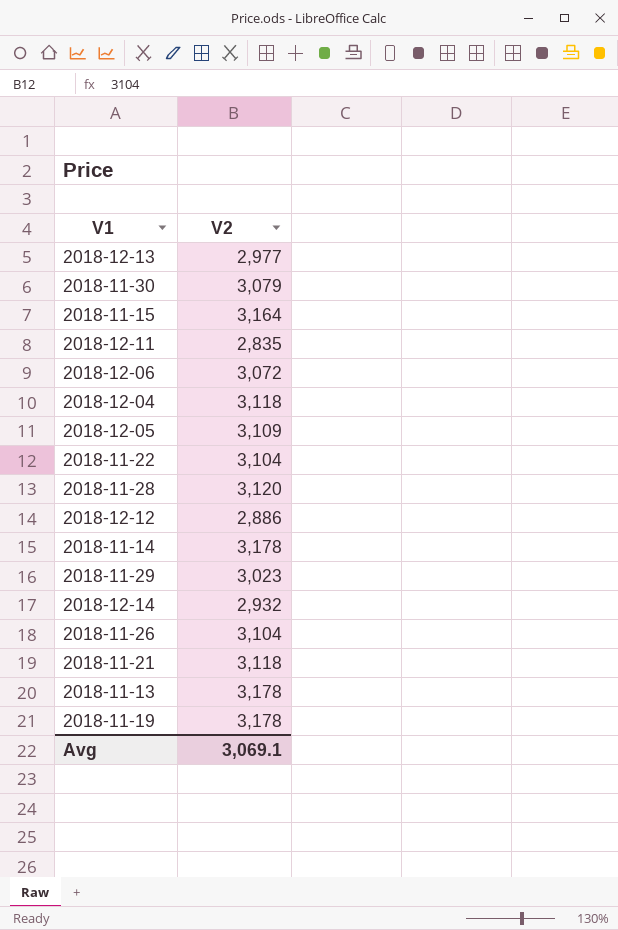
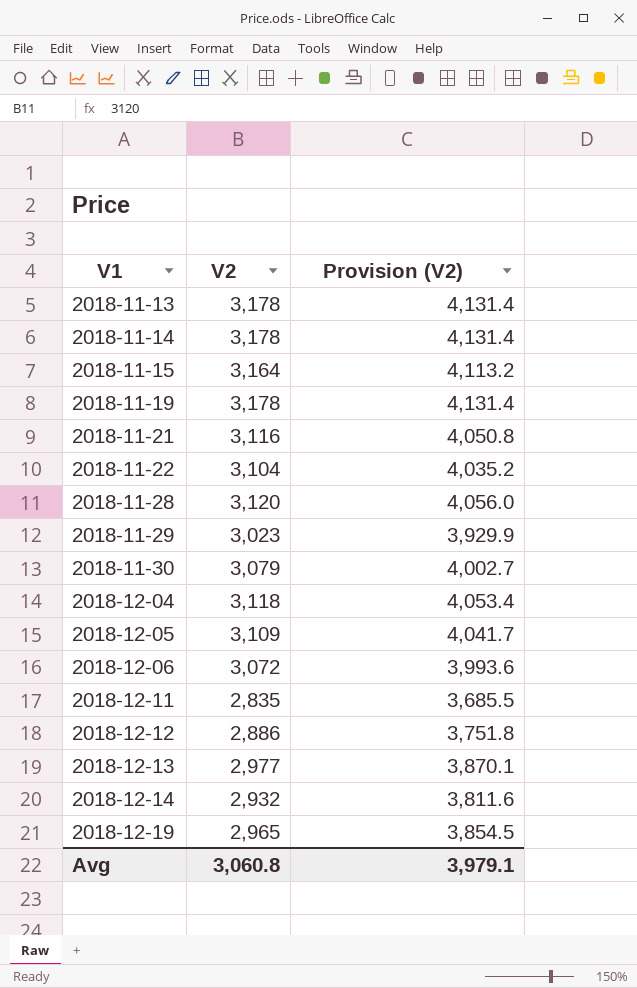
row order: none -> V1 ascending
column Provision (V2) | formula: none -> [V2] * 1.3
row 2018-11-26: 3,104 -> none
2018-11-21 | V2: 3,118 -> 3,116
row 2018-12-19: none -> 2,965 | 3,854.5
Avg | V2: 3,069.1 -> 3,060.8

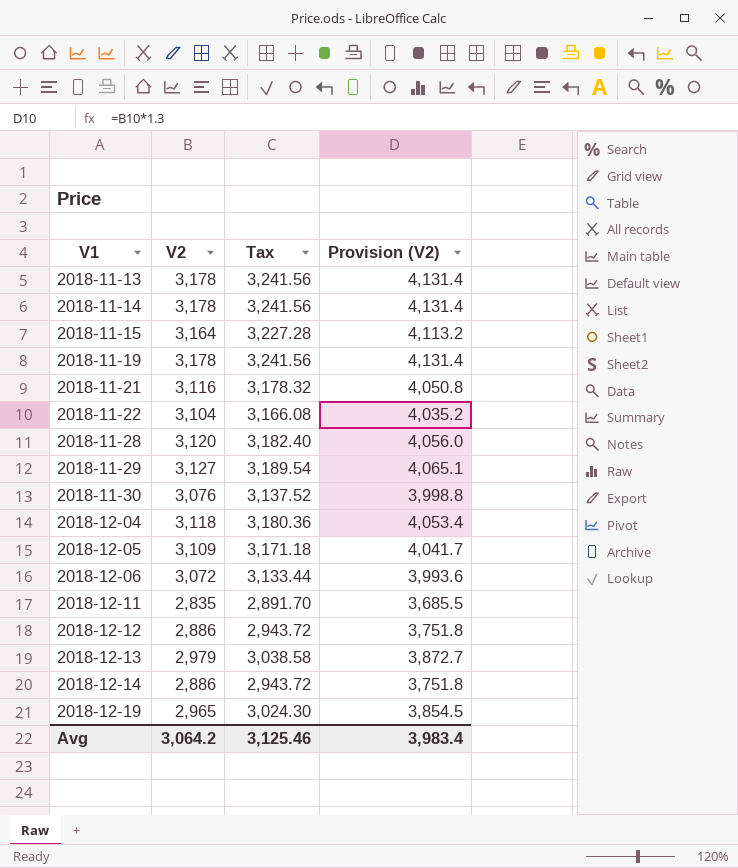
column Tax | formula: none -> [V2] * 1.02
2018-11-29 | V2: 3,023 -> 3,127
2018-11-29 | Provision (V2): 3,929.9 -> 4,065.1
2018-11-30 | V2: 3,079 -> 3,076
2018-11-30 | Provision (V2): 4,002.7 -> 3,998.8
2018-12-13 | V2: 2,977 -> 2,979
2018-12-13 | Provision (V2): 3,870.1 -> 3,872.7
2018-12-14 | V2: 2,932 -> 2,886
2018-12-14 | Provision (V2): 3,811.6 -> 3,751.8
Avg | V2: 3,060.8 -> 3,064.2
Avg | Provision (V2): 3,979.1 -> 3,983.4

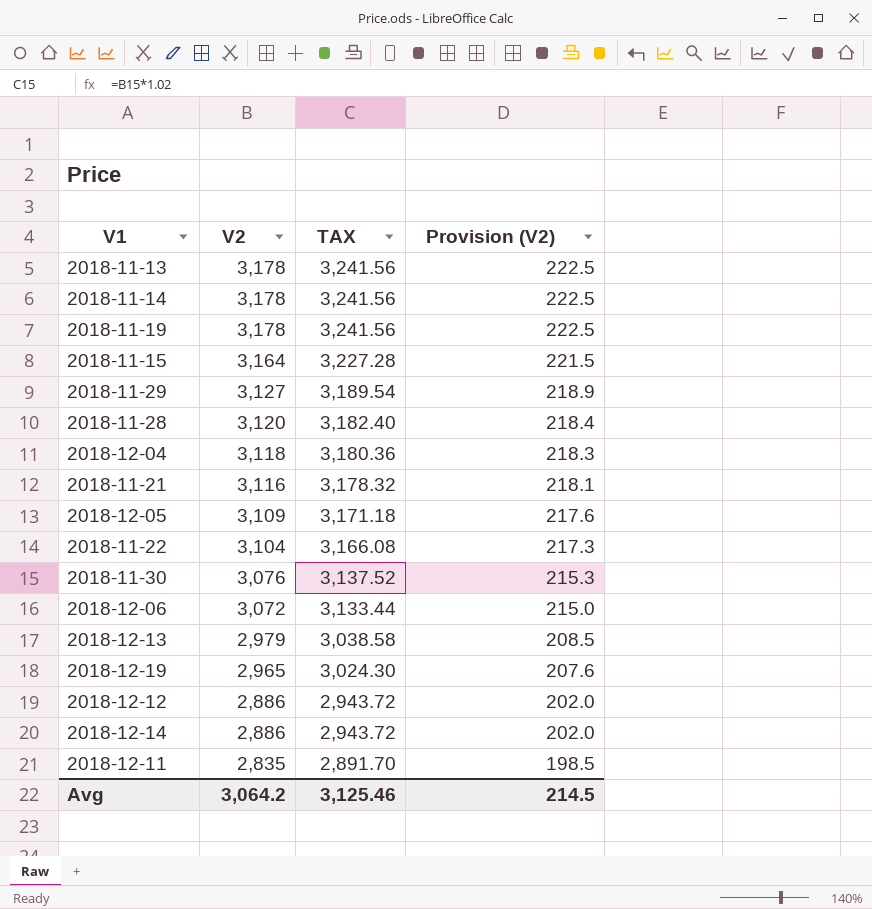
row order: V1 ascending -> V2 descending
column name: Tax -> TAX
column Provision (V2) | formula: [V2] * 1.3 -> [V2] * 0.07
Avg | Provision (V2): 3,983.4 -> 214.5

